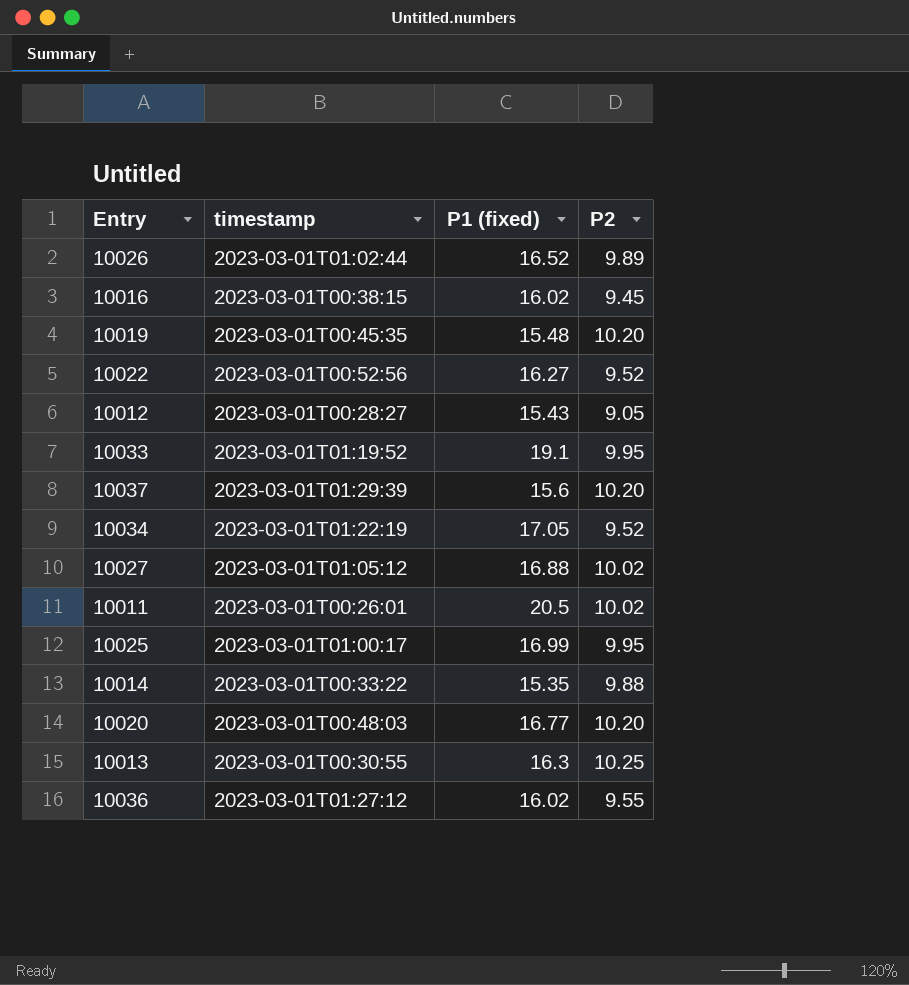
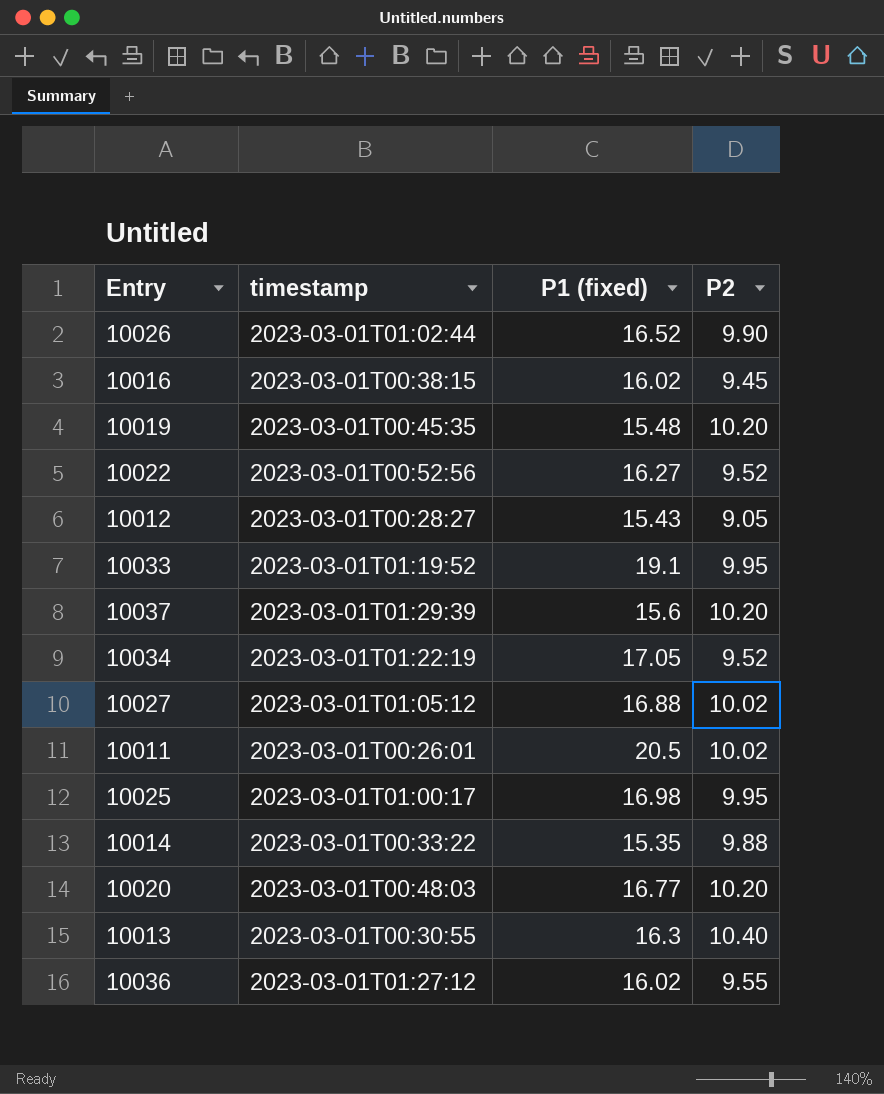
10026 | P2: 9.89 -> 9.90
10025 | P1 (fixed): 16.99 -> 16.98
10013 | P2: 10.25 -> 10.40

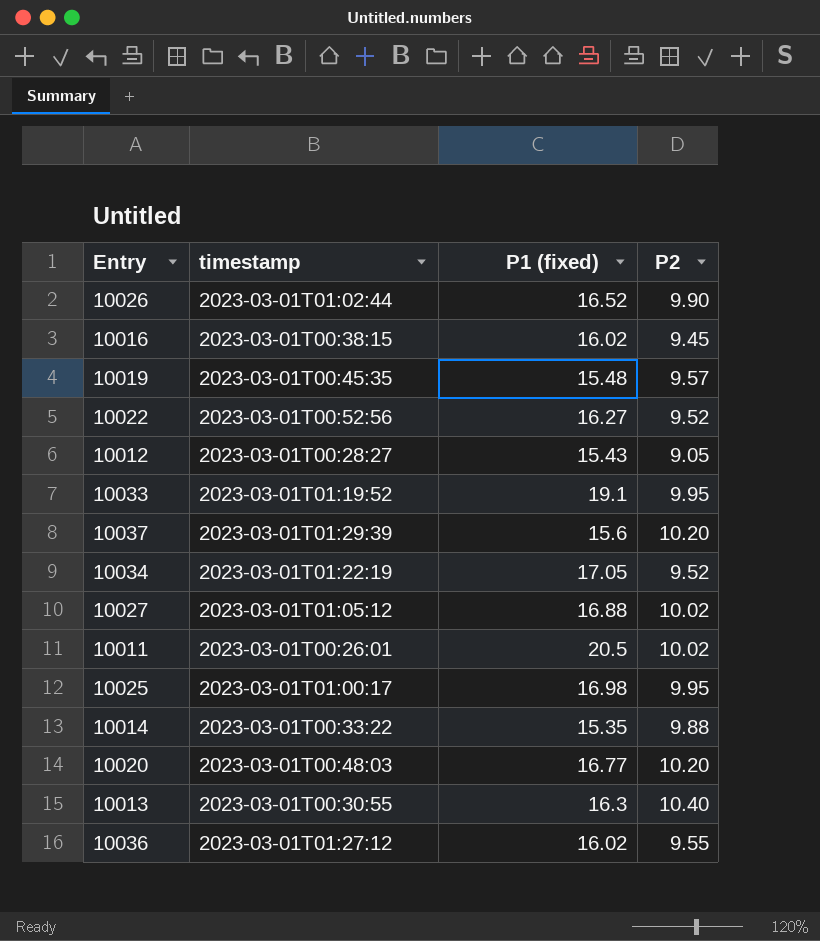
10019 | P2: 10.20 -> 9.57

